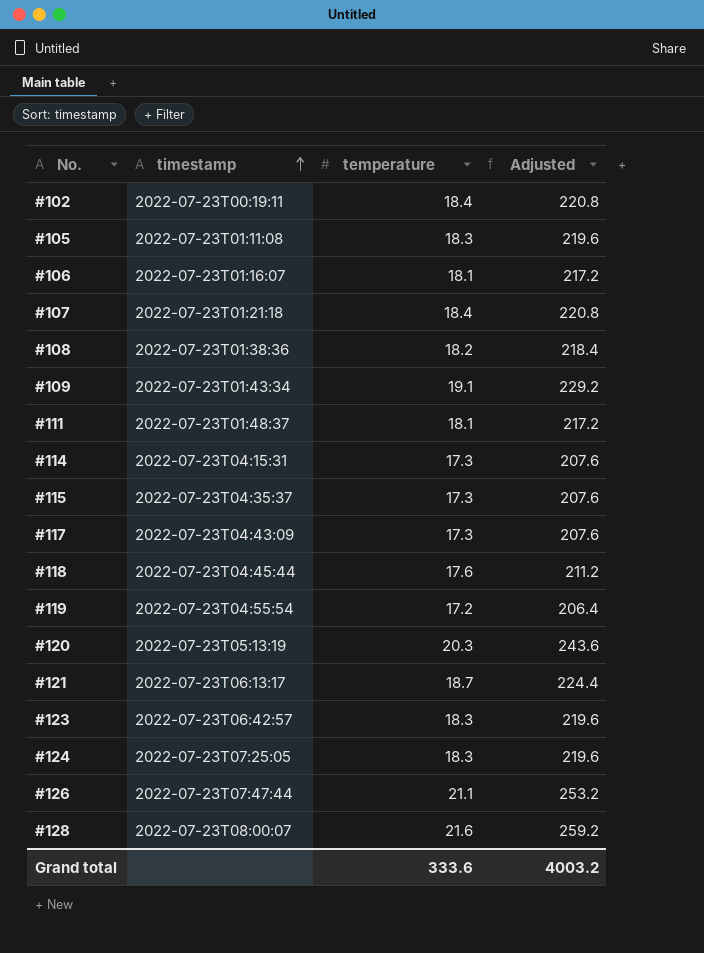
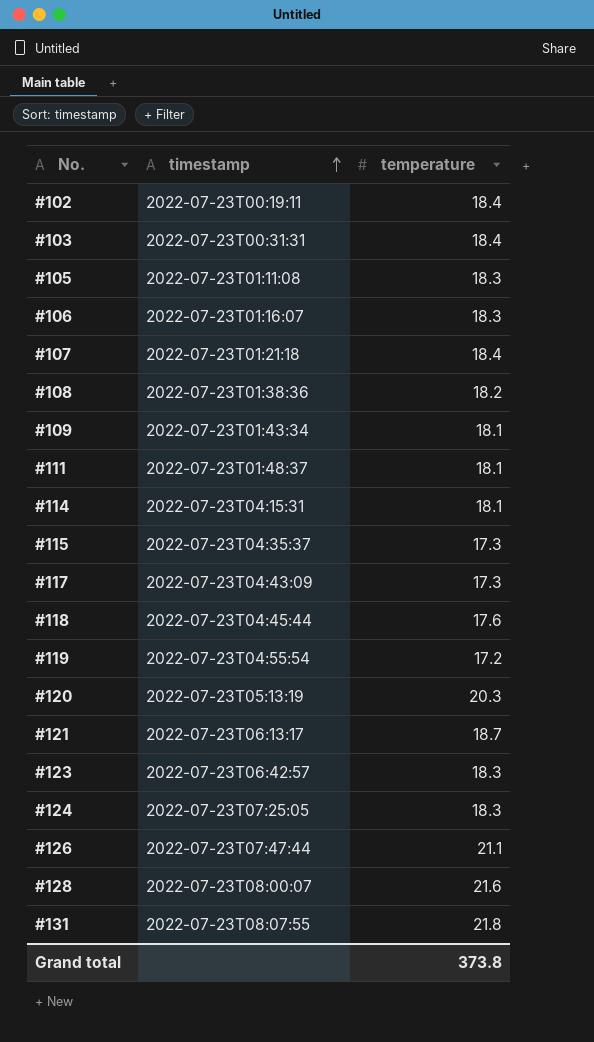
column Adjusted | formula: [temperature] * 12 -> none
row #103: none -> 2022-07-23T00:31:31 | 18.4
#106 | temperature: 18.1 -> 18.3
#109 | temperature: 19.1 -> 18.1
#114 | temperature: 17.3 -> 18.1
row #131: none -> 2022-07-23T08:07:55 | 21.8
Grand total | temperature: 333.6 -> 373.8

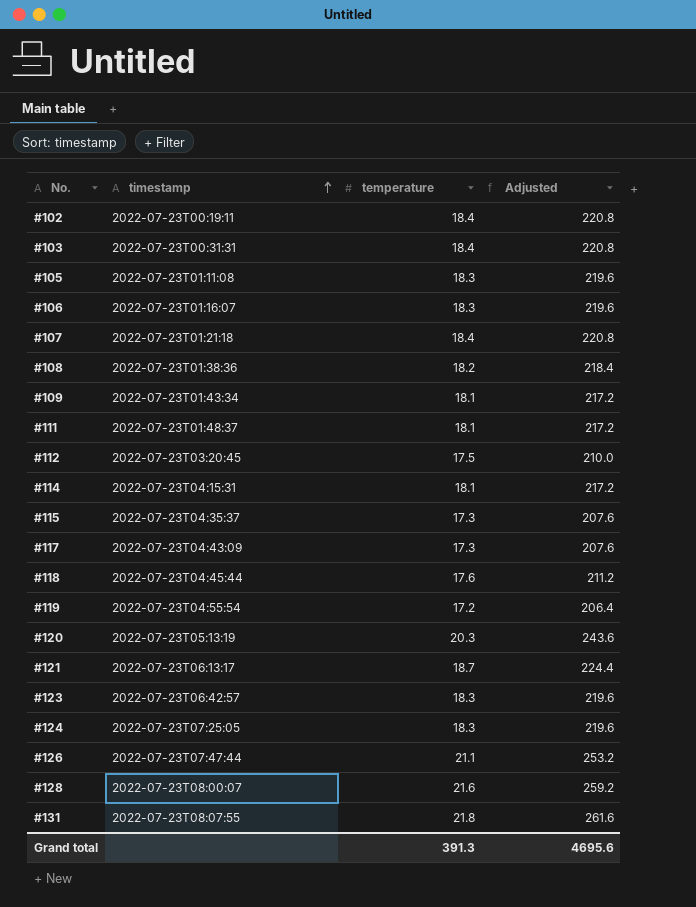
column Adjusted | formula: none -> [temperature] * 12
row #112: none -> 2022-07-23T03:20:45 | 17.5 | 210.0
Grand total | temperature: 373.8 -> 391.3

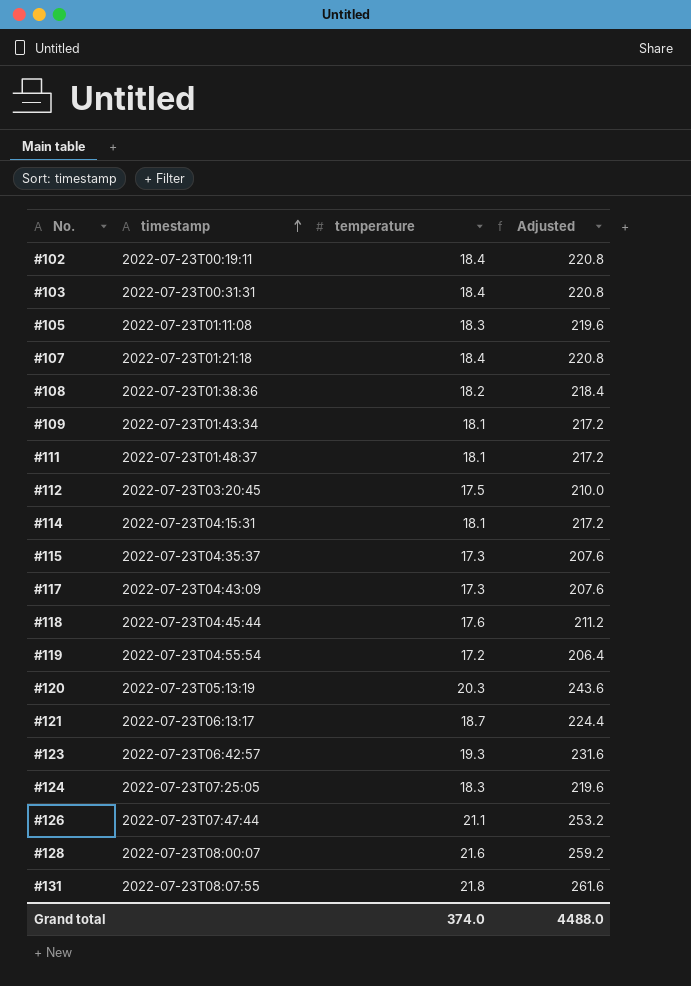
row #106: 2022-07-23T01:16:07 | 18.3 | 219.6 -> none
#123 | temperature: 18.3 -> 19.3
#123 | Adjusted: 219.6 -> 231.6
Grand total | temperature: 391.3 -> 374.0
Grand total | Adjusted: 4695.6 -> 4488.0

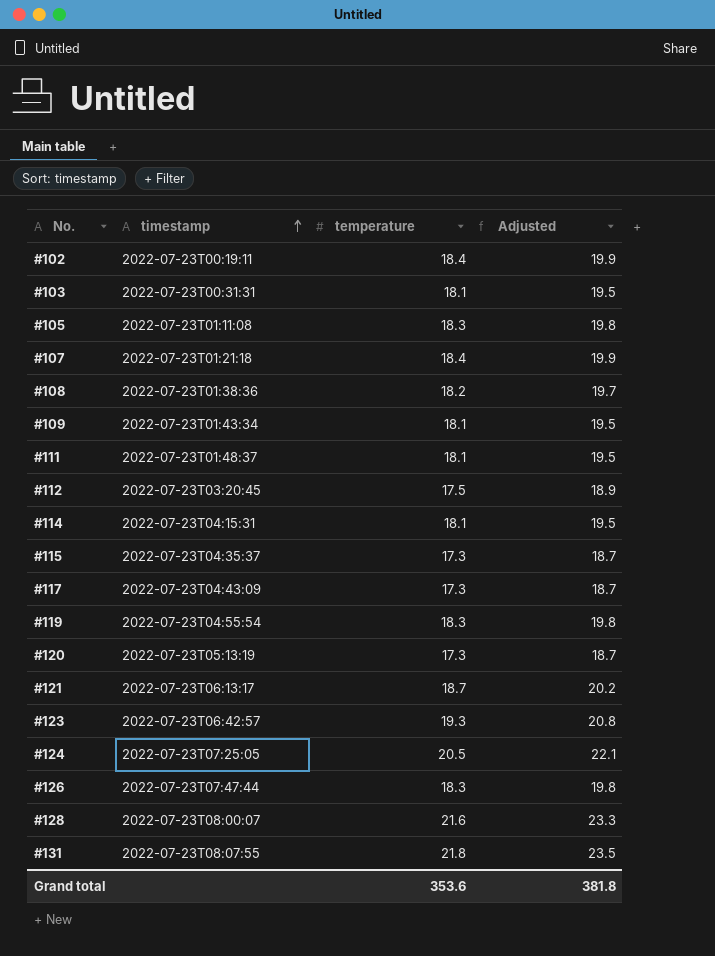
column Adjusted | formula: [temperature] * 12 -> [temperature] * 1.08
row #118: 2022-07-23T04:45:44 | 17.6 | 211.2 -> none
#103 | temperature: 18.4 -> 18.1
#119 | temperature: 17.2 -> 18.3
#120 | temperature: 20.3 -> 17.3
#124 | temperature: 18.3 -> 20.5
#126 | temperature: 21.1 -> 18.3
Grand total | temperature: 374.0 -> 353.6
Grand total | Adjusted: 4488.0 -> 381.8

